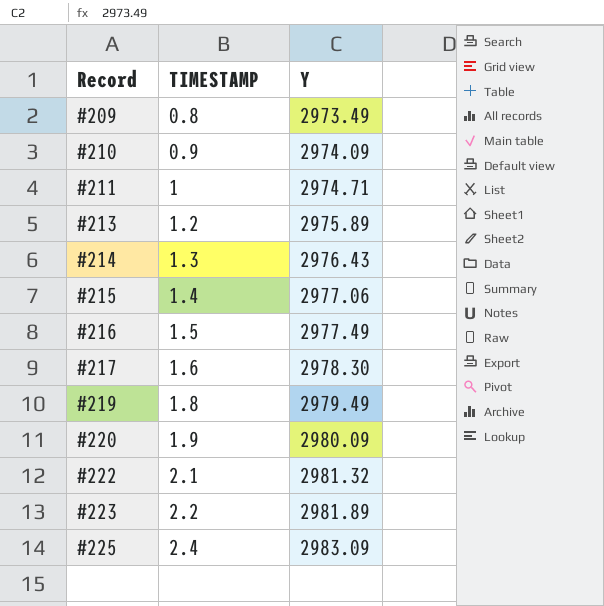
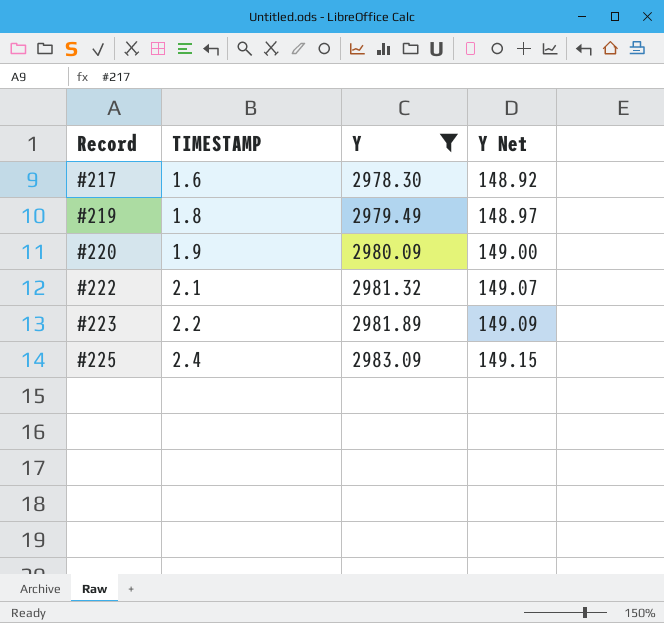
filter: none -> Y >= 2978.30
column Y Net | formula: none -> [Y] * 0.05

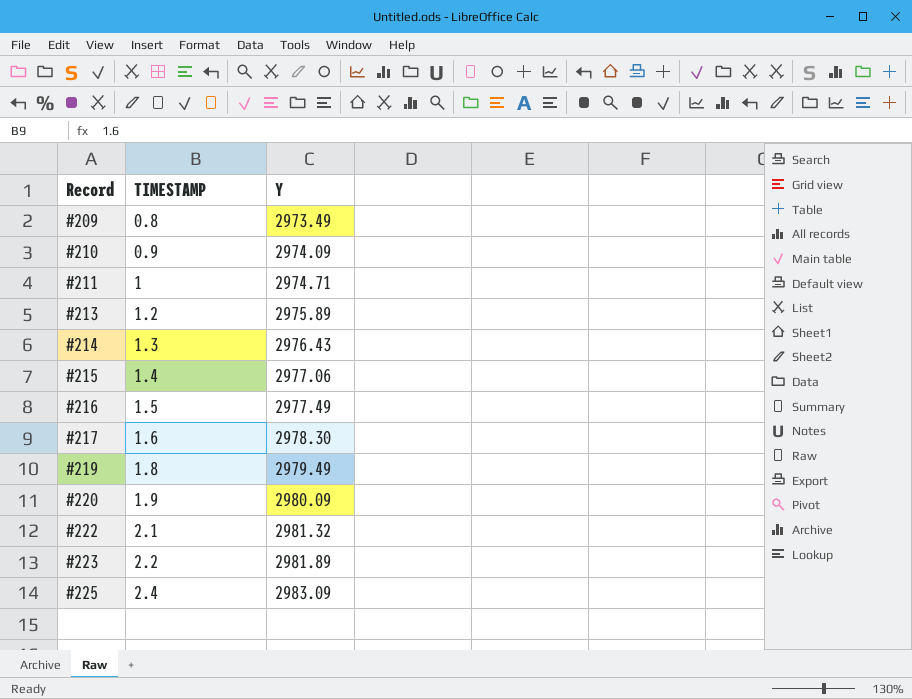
filter: Y >= 2978.30 -> none
column Y Net | formula: [Y] * 0.05 -> none

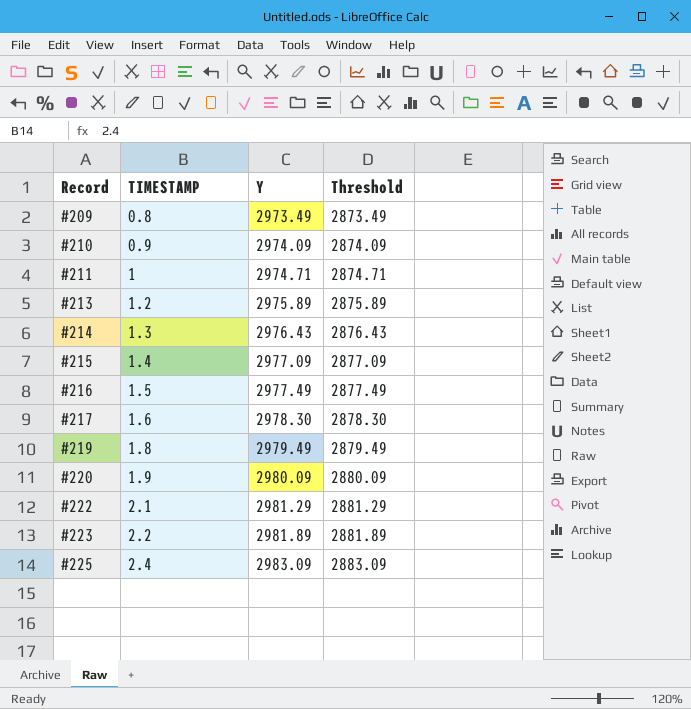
column Threshold | formula: none -> [Y] - 100
#215 | Y: 2977.06 -> 2977.09
#222 | Y: 2981.32 -> 2981.29

